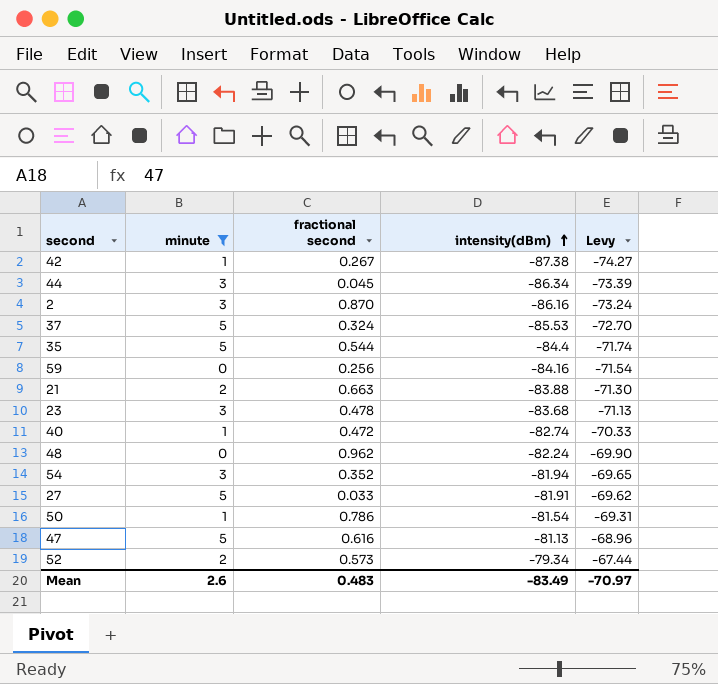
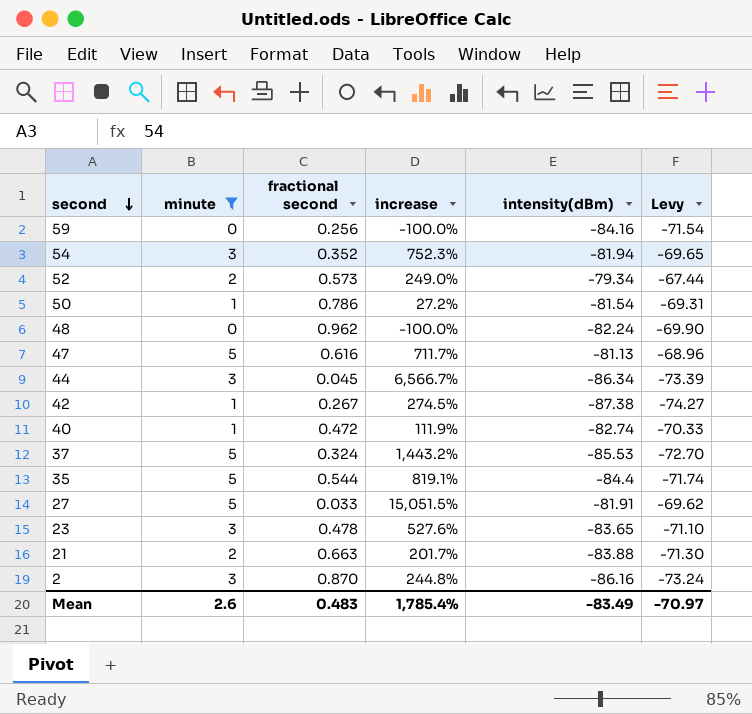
row order: intensity(dBm) ascending -> second descending
column increase | formula: none -> ([minute] - [fractional second]) / [fractional second]
23 | intensity(dBm): -83.68 -> -83.65
23 | Levy: -71.13 -> -71.10

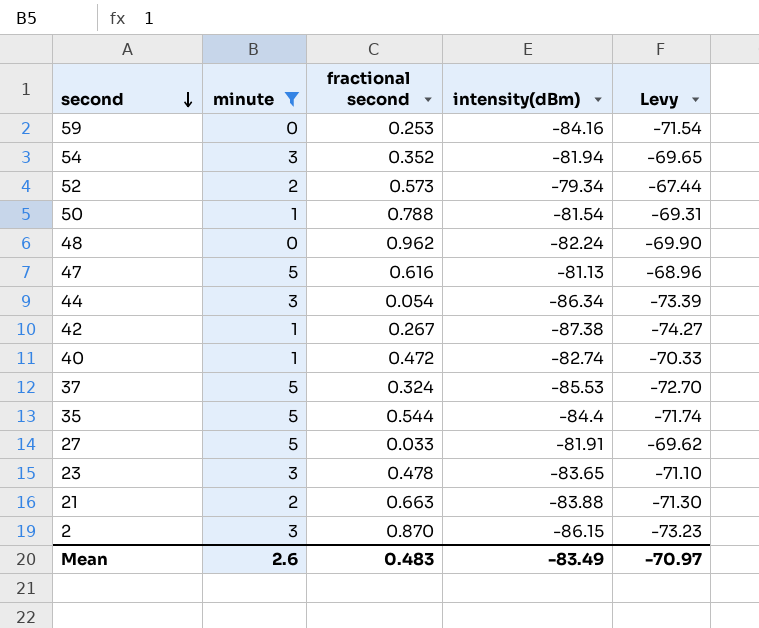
column increase | formula: ([minute] - [fractional second]) / [fractional second] -> none
59 | fractional second: 0.256 -> 0.253
50 | fractional second: 0.786 -> 0.788
44 | fractional second: 0.045 -> 0.054
2 | intensity(dBm): -86.16 -> -86.15
2 | Levy: -73.24 -> -73.23

